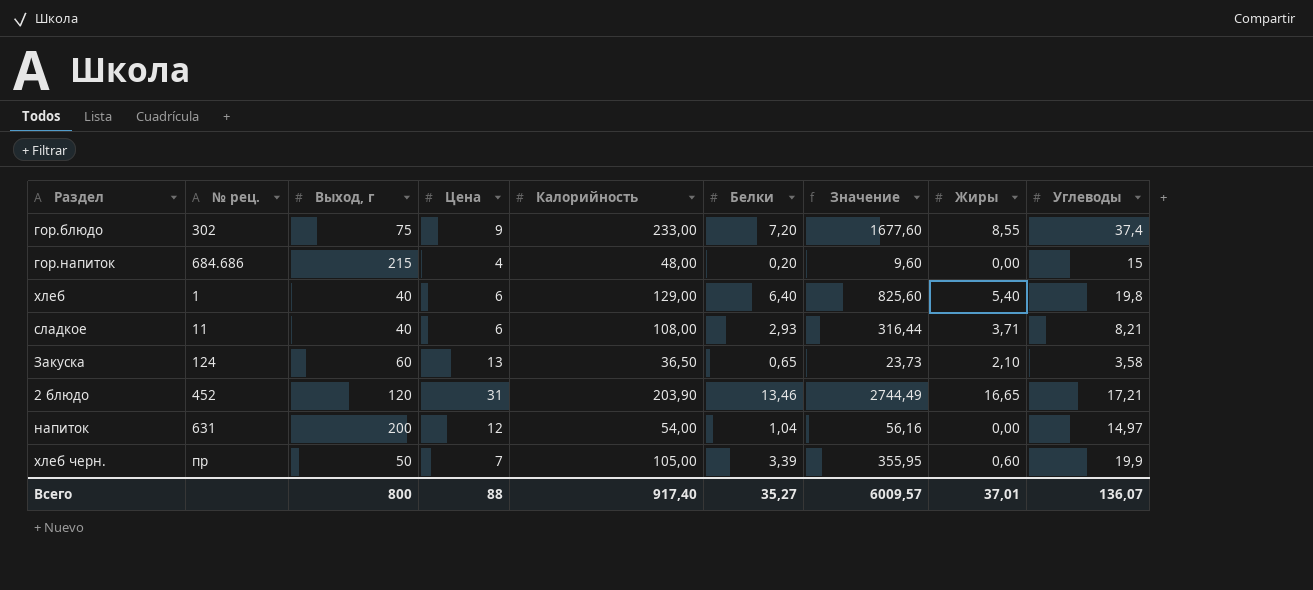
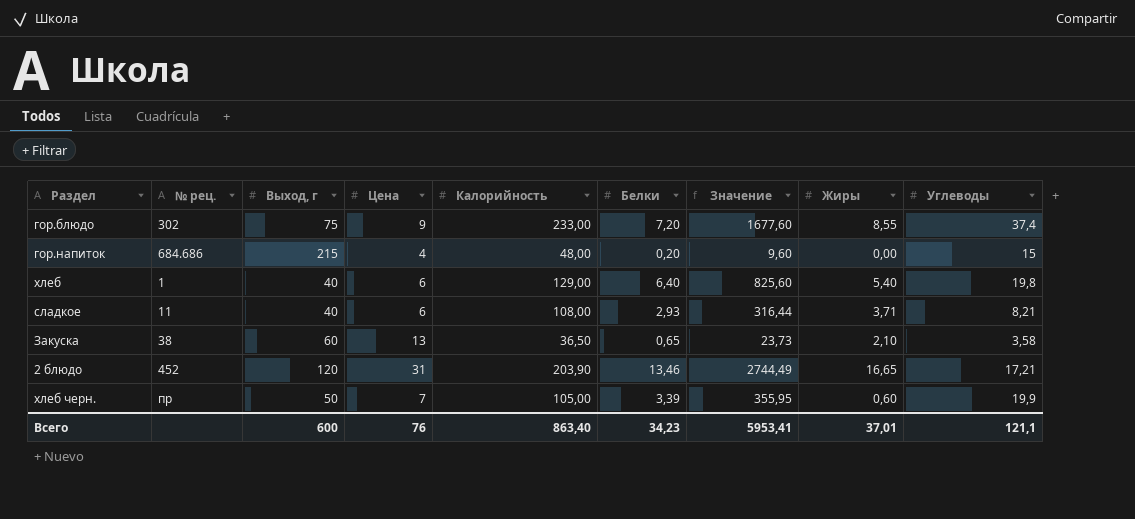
row напиток: 631 | 200 | 12 | 54,00 | 1,04 | 56,16 | 0,00 | 14,97 -> none
Закуска | № рец.: 124 -> 38
Всего | Выход, г: 800 -> 600
Всего | Цена: 88 -> 76
Всего | Калорийность: 917,40 -> 863,40
Всего | Белки: 35,27 -> 34,23
Всего | Значение: 6009,57 -> 5953,41
Всего | Углеводы: 136,07 -> 121,1

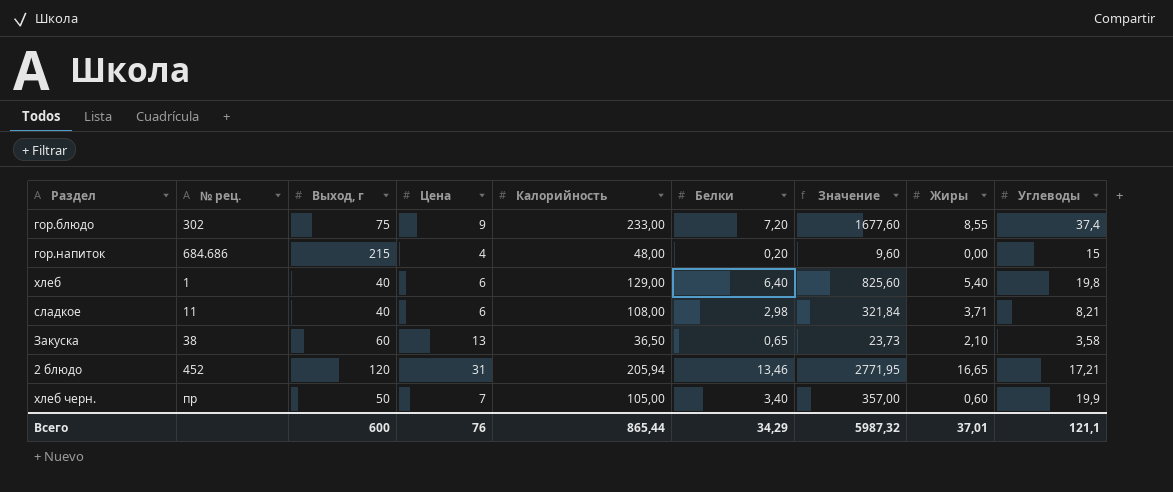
сладкое | Белки: 2,93 -> 2,98
сладкое | Значение: 316,44 -> 321,84
2 блюдо | Калорийность: 203,90 -> 205,94
2 блюдо | Значение: 2744,49 -> 2771,95
хлеб черн. | Белки: 3,39 -> 3,40
хлеб черн. | Значение: 355,95 -> 357,00
Всего | Калорийность: 863,40 -> 865,44
Всего | Белки: 34,23 -> 34,29
Всего | Значение: 5953,41 -> 5987,32

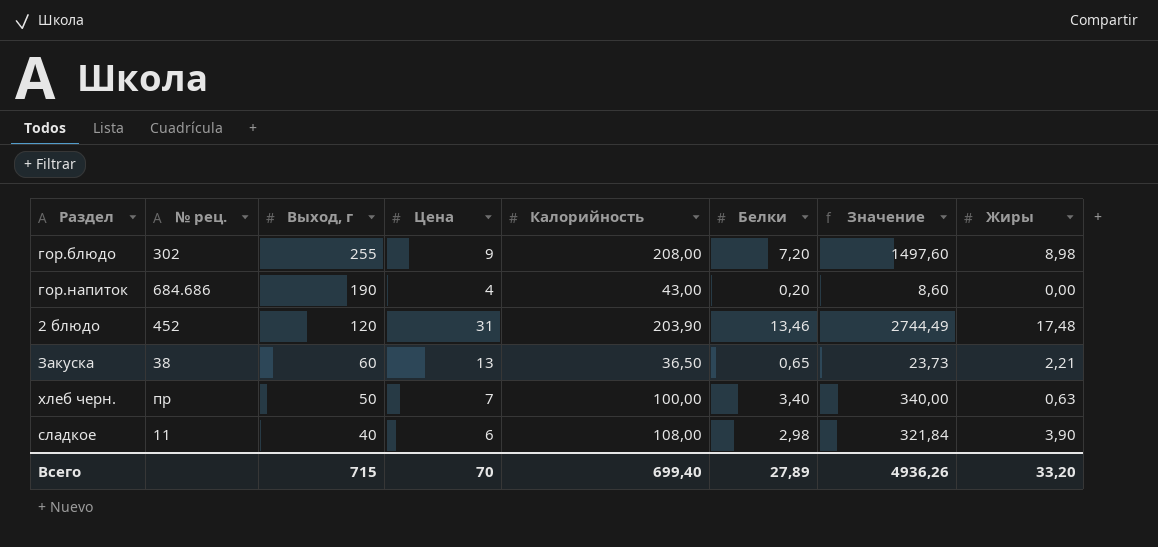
row order: none -> Выход, г descending
column Углеводы | position: 9 -> none
row хлеб: 1 | 40 | 6 | 129,00 | 6,40 | 825,60 | 5,40 | 19,8 -> none
гор.блюдо | Выход, г: 75 -> 255
гор.блюдо | Калорийность: 233,00 -> 208,00
гор.блюдо | Значение: 1677,60 -> 1497,60
гор.блюдо | Жиры: 8,55 -> 8,98
гор.напиток | Выход, г: 215 -> 190
гор.напиток | Калорийность: 48,00 -> 43,00
гор.напиток | Значение: 9,60 -> 8,60
2 блюдо | Калорийность: 205,94 -> 203,90
2 блюдо | Значение: 2771,95 -> 2744,49
2 блюдо | Жиры: 16,65 -> 17,48
Закуска | Жиры: 2,10 -> 2,21
хлеб черн. | Калорийность: 105,00 -> 100,00
хлеб черн. | Значение: 357,00 -> 340,00
хлеб черн. | Жиры: 0,60 -> 0,63
сладкое | Жиры: 3,71 -> 3,90
Всего | Выход, г: 600 -> 715
Всего | Цена: 76 -> 70
Всего | Калорийность: 865,44 -> 699,40
Всего | Белки: 34,29 -> 27,89
Всего | Значение: 5987,32 -> 4936,26
Всего | Жиры: 37,01 -> 33,20

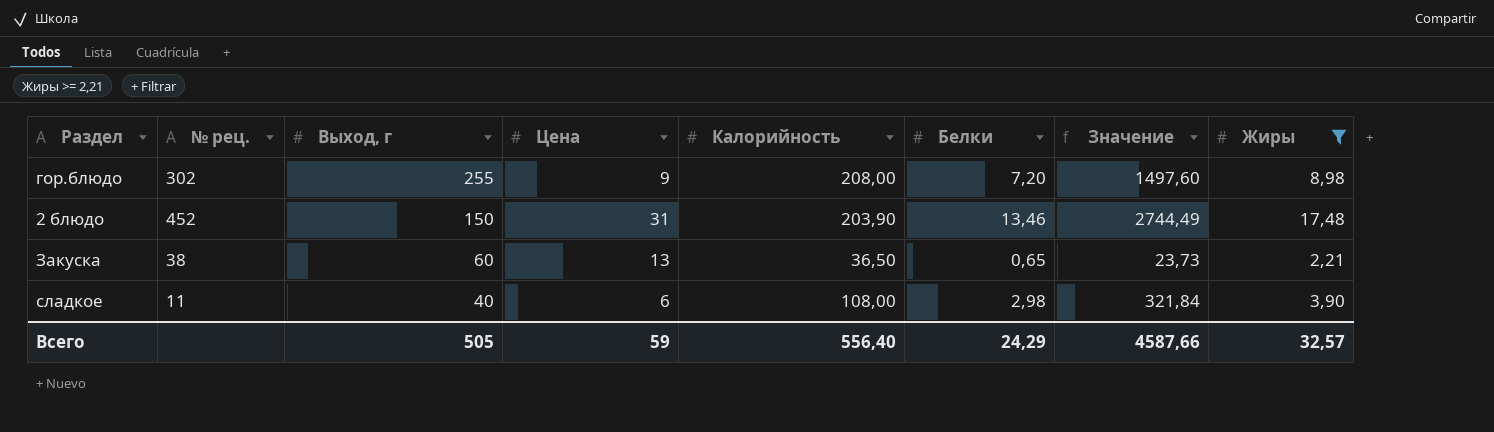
filter: none -> Жиры >= 2,21
2 блюдо | Выход, г: 120 -> 150
Всего | Выход, г: 715 -> 505
Всего | Цена: 70 -> 59
Всего | Калорийность: 699,40 -> 556,40
Всего | Белки: 27,89 -> 24,29
Всего | Значение: 4936,26 -> 4587,66
Всего | Жиры: 33,20 -> 32,57

